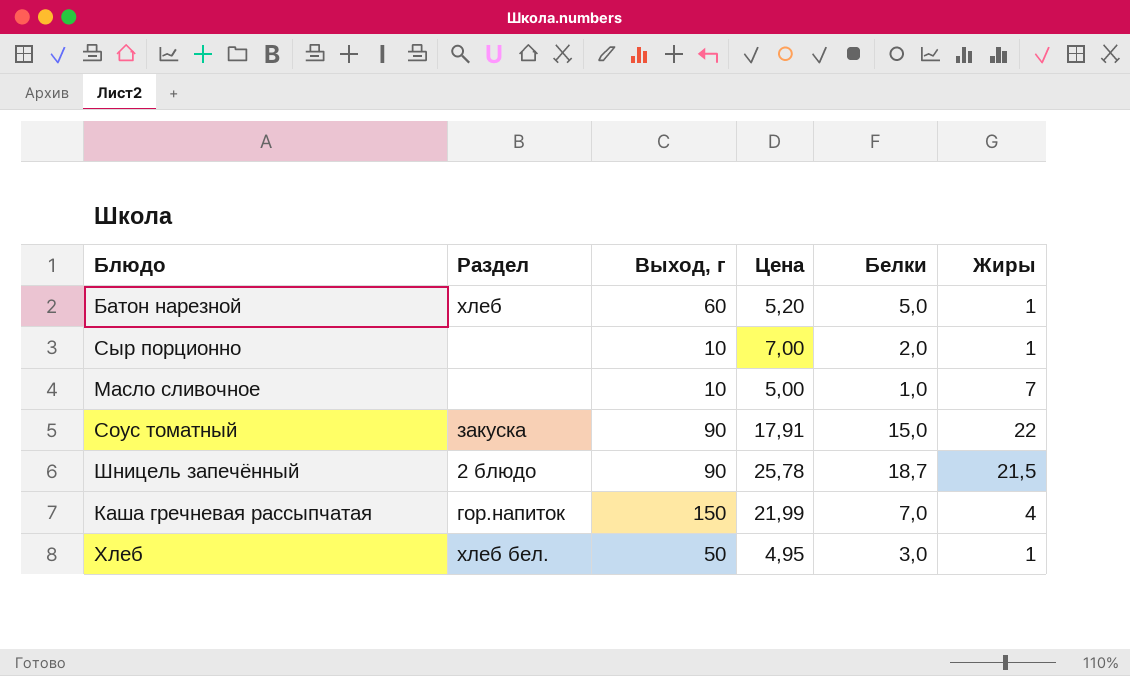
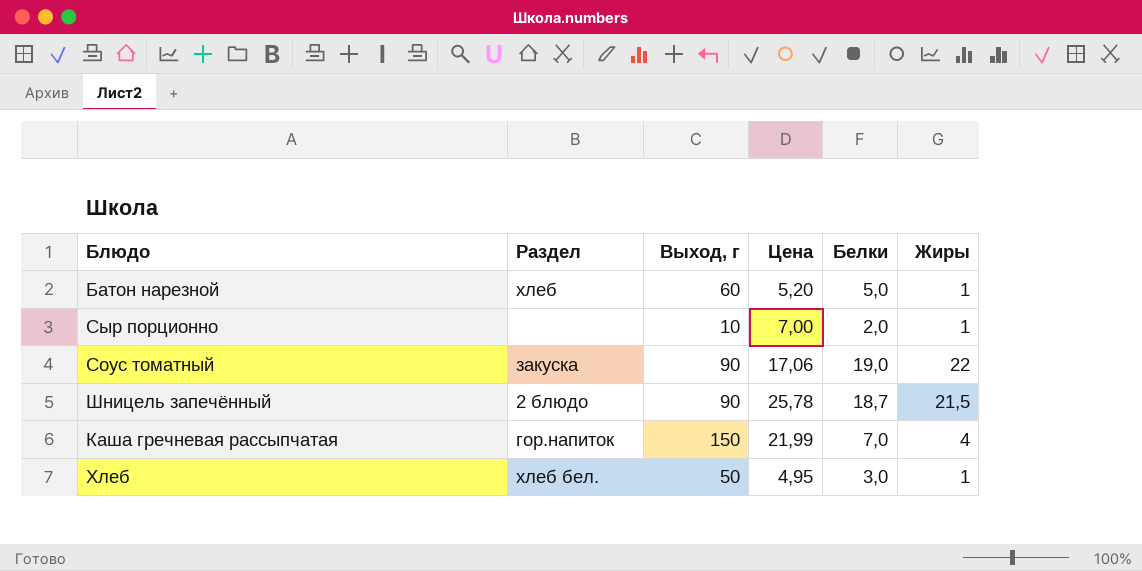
row Масло сливочное: none | 10 | 5,00 | 1,0 | 7 -> none
Соус томатный | Цена: 17,91 -> 17,06
Соус томатный | Белки: 15,0 -> 19,0

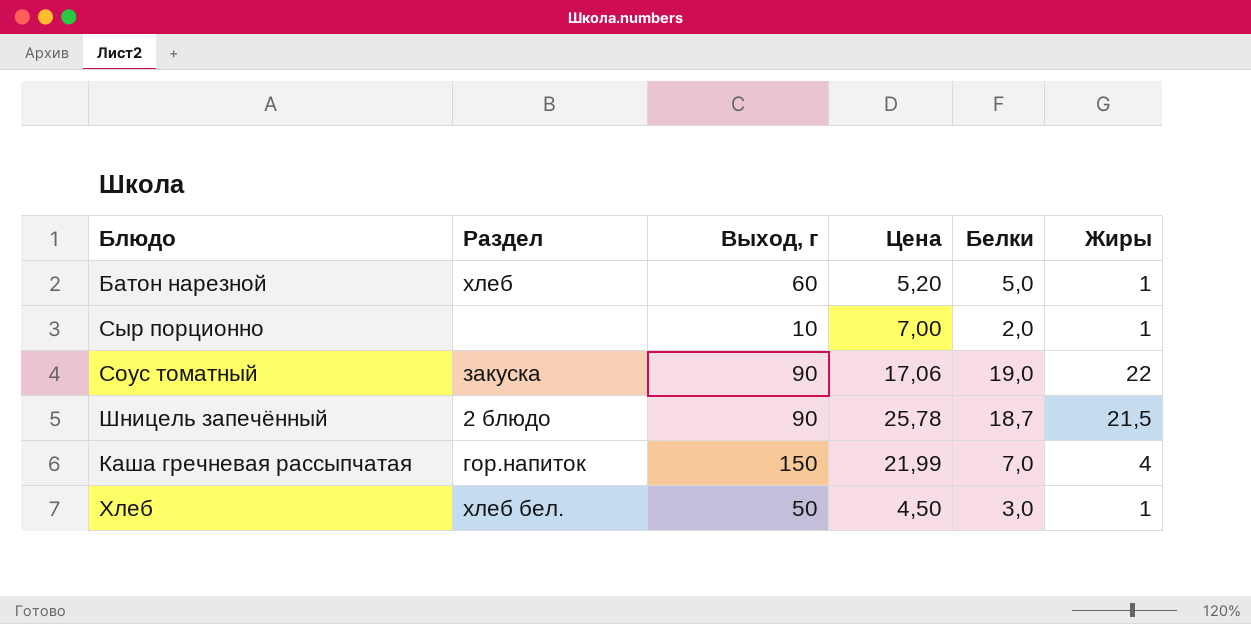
Хлеб | Цена: 4,95 -> 4,50

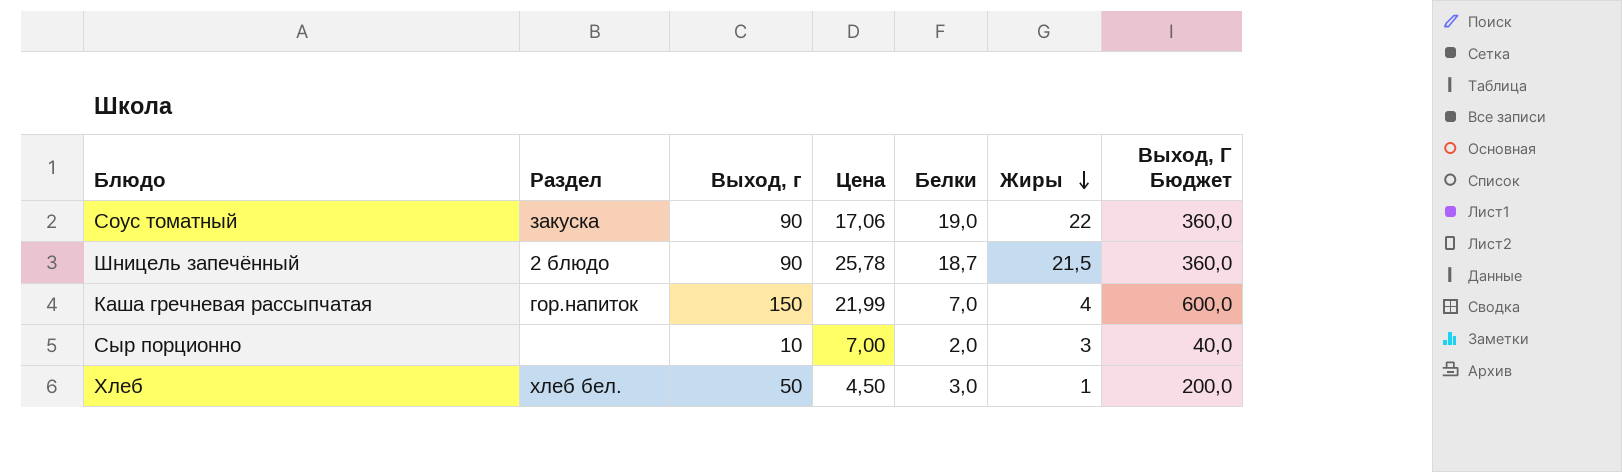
row order: none -> Жиры descending
column Выход, Г Бюджет | formula: none -> [Выход, г] * 4
row Батон нарезной: хлеб | 60 | 5,20 | 5,0 | 1 -> none
Сыр порционно | Жиры: 1 -> 3

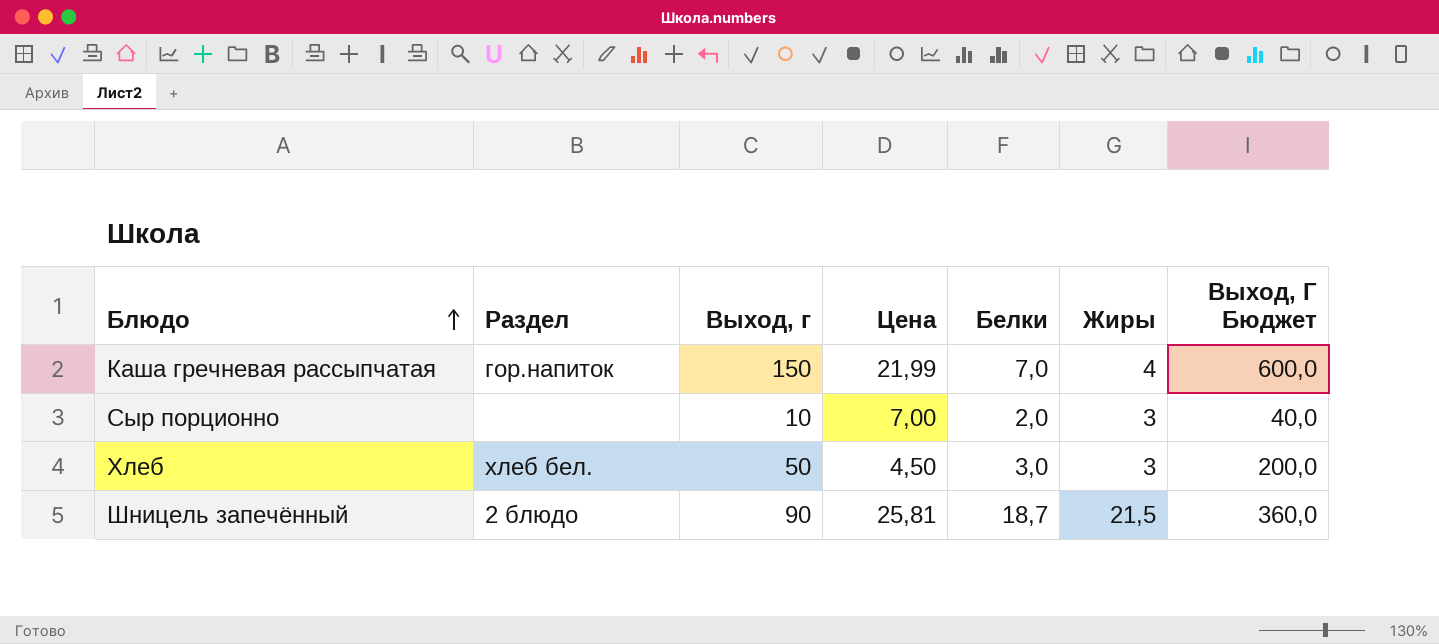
row order: Жиры descending -> Блюдо ascending
row Соус томатный: закуска | 90 | 17,06 | 19,0 | 22 | 360,0 -> none
Хлеб | Жиры: 1 -> 3
Шницель запечённый | Цена: 25,78 -> 25,81

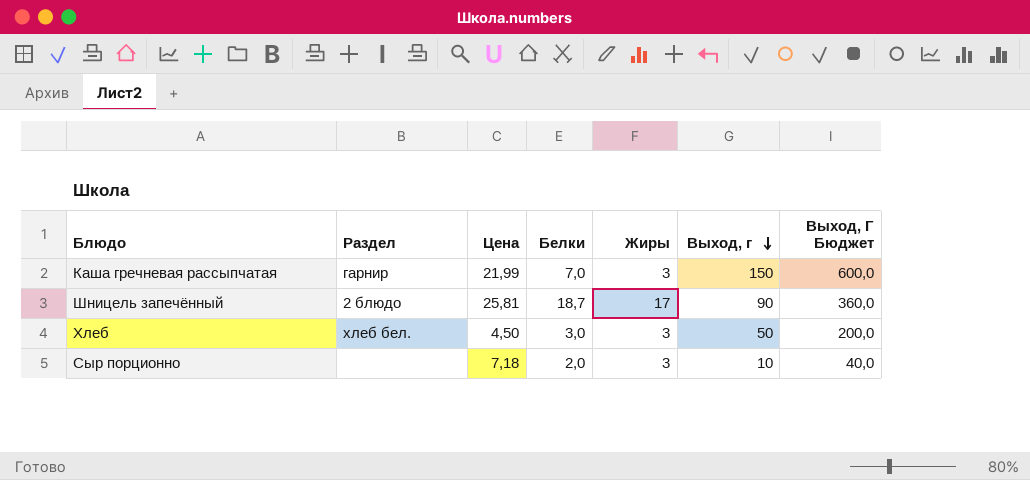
row order: Блюдо ascending -> Выход, г descending
column Выход, г | position: 3 -> 6
Каша гречневая рассыпчатая | Раздел: гор.напиток -> гарнир
Каша гречневая рассыпчатая | Жиры: 4 -> 3
Шницель запечённый | Жиры: 21,5 -> 17
Сыр порционно | Цена: 7,00 -> 7,18

